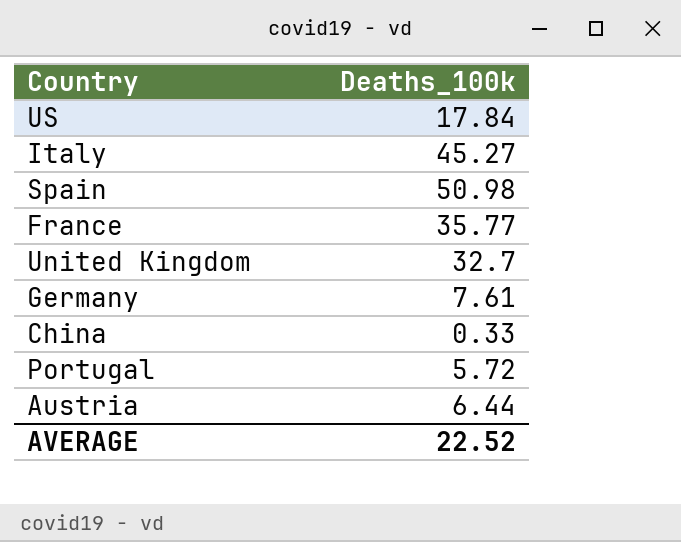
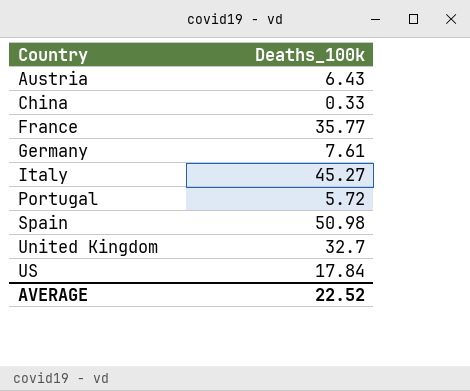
row order: none -> Country ascending
Austria | Deaths_100k: 6.44 -> 6.43

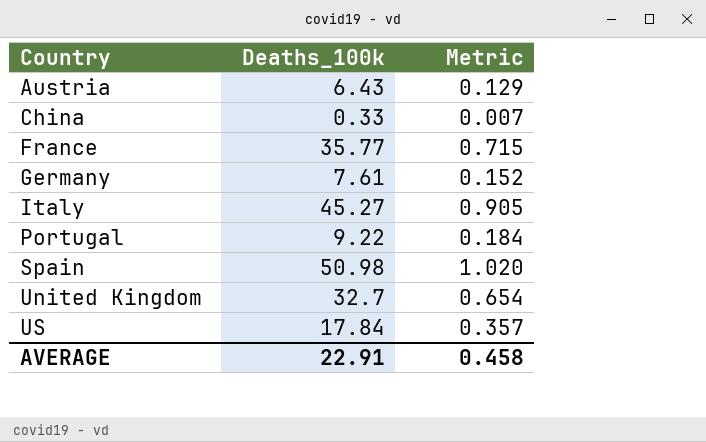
column Metric | formula: none -> [Deaths_100k] * 0.02
Portugal | Deaths_100k: 5.72 -> 9.22
AVERAGE | Deaths_100k: 22.52 -> 22.91

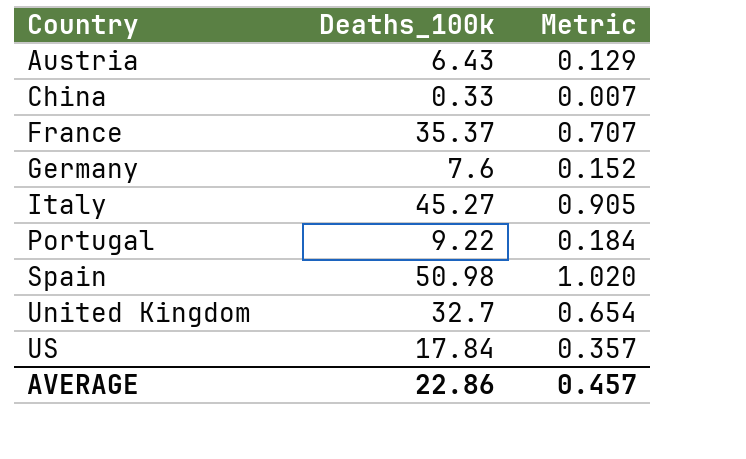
France | Deaths_100k: 35.77 -> 35.37
France | Metric: 0.715 -> 0.707
Germany | Deaths_100k: 7.61 -> 7.6
AVERAGE | Deaths_100k: 22.91 -> 22.86
AVERAGE | Metric: 0.458 -> 0.457

